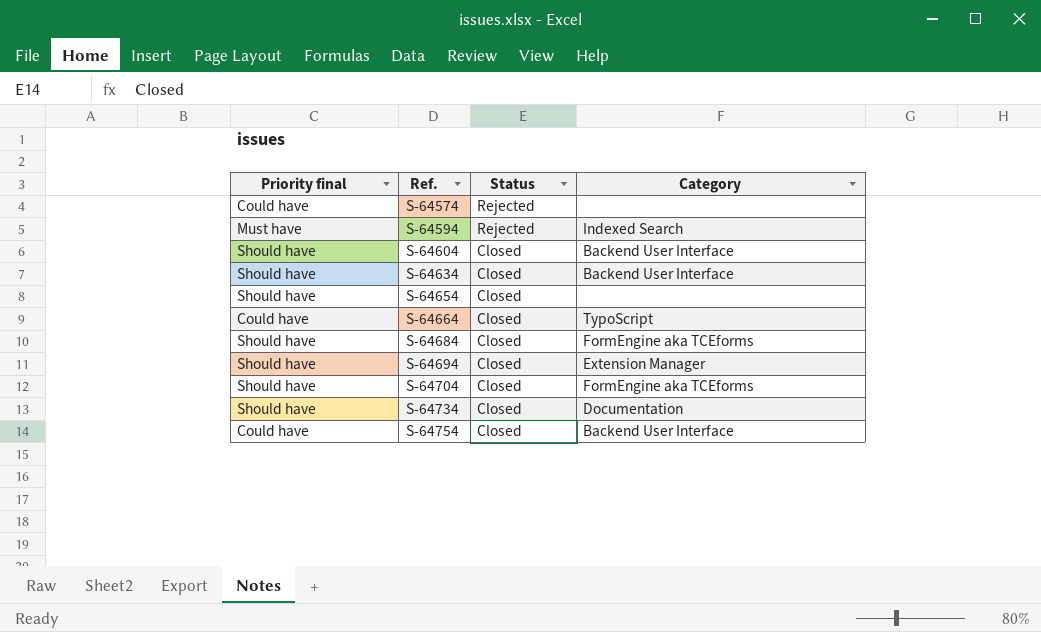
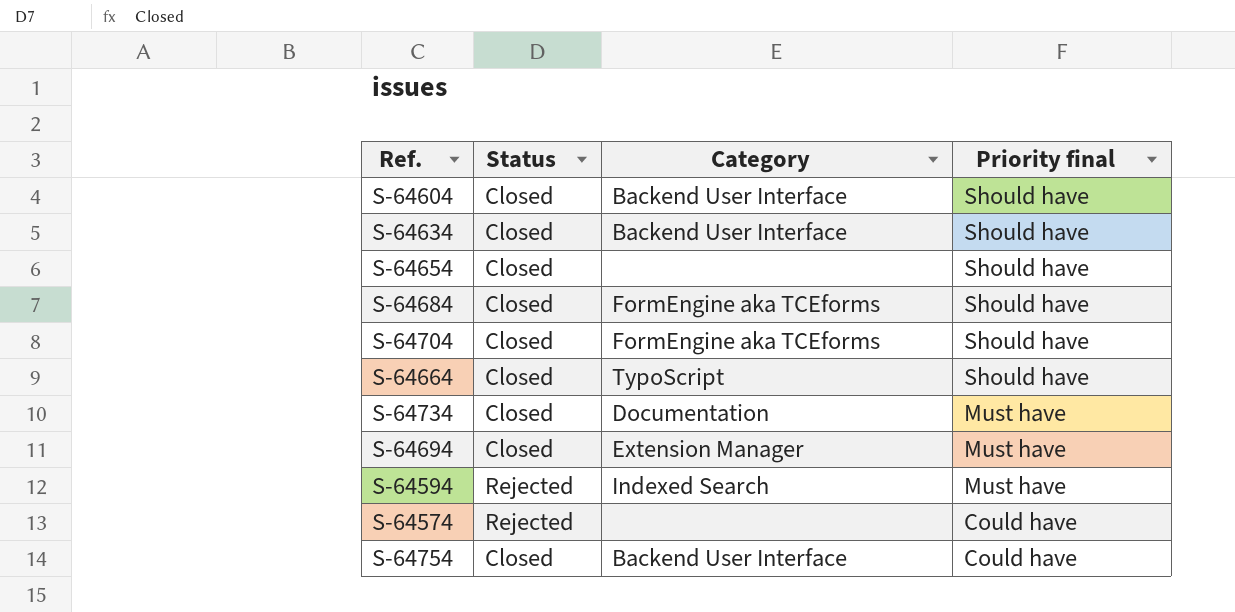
row order: Ref. ascending -> Priority final descending
column Priority final | position: 1 -> 4
S-64664 | Priority final: Could have -> Should have
S-64734 | Priority final: Should have -> Must have
S-64694 | Priority final: Should have -> Must have

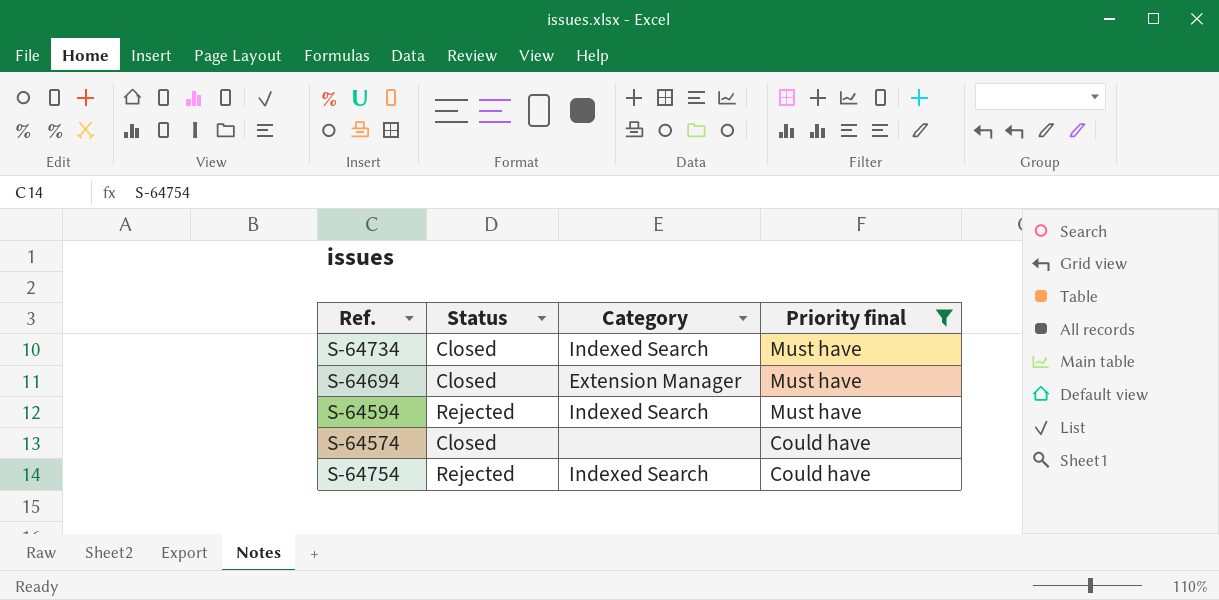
filter: none -> Priority final != Should have
S-64734 | Category: Documentation -> Indexed Search
S-64574 | Status: Rejected -> Closed
S-64754 | Status: Closed -> Rejected
S-64754 | Category: Backend User Interface -> Indexed Search

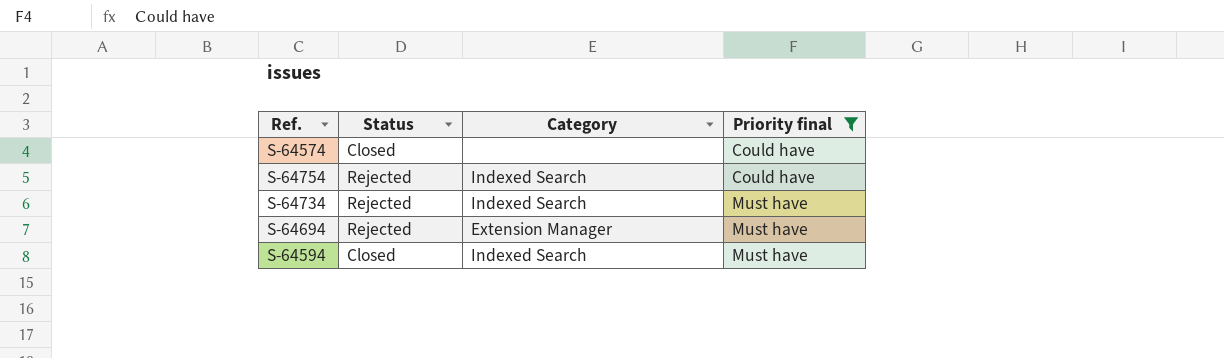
row order: Priority final descending -> Priority final ascending
S-64734 | Status: Closed -> Rejected
S-64694 | Status: Closed -> Rejected
S-64594 | Status: Rejected -> Closed

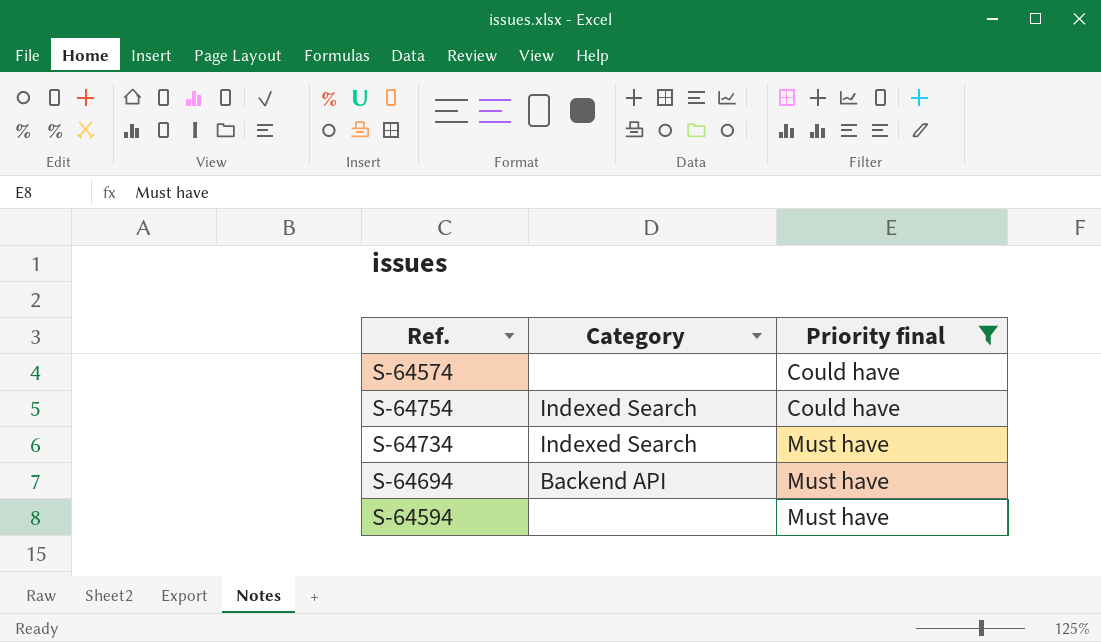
column Status | position: 2 -> none
S-64694 | Category: Extension Manager -> Backend API
S-64594 | Category: Indexed Search -> none

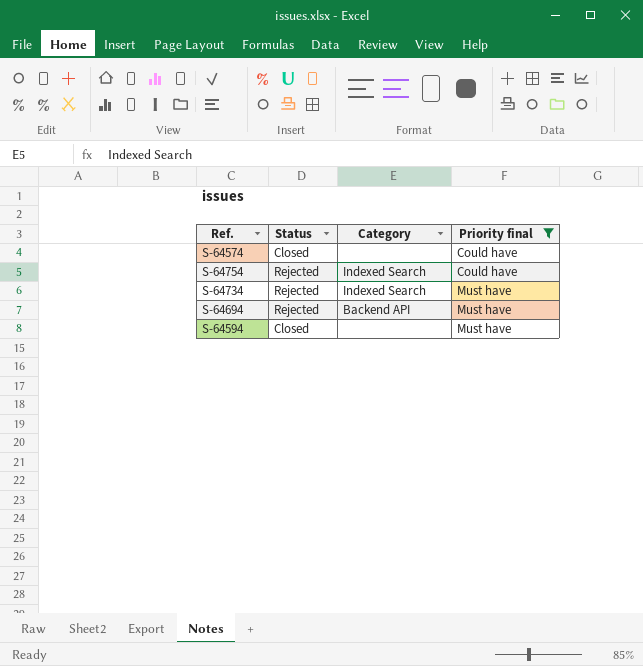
column Status | position: none -> 2

